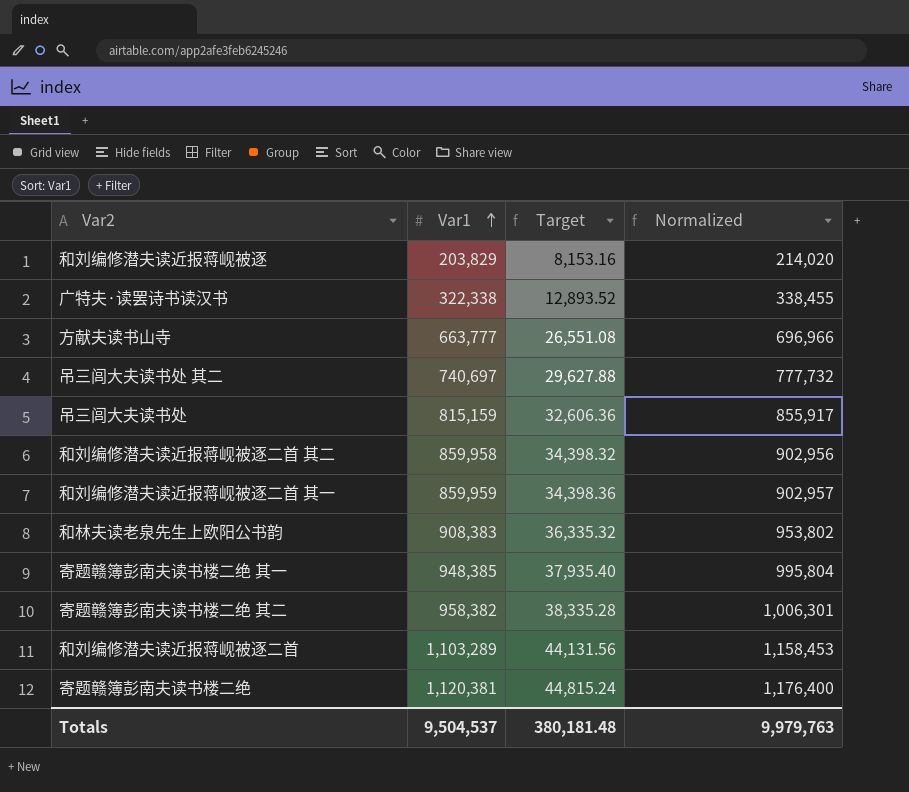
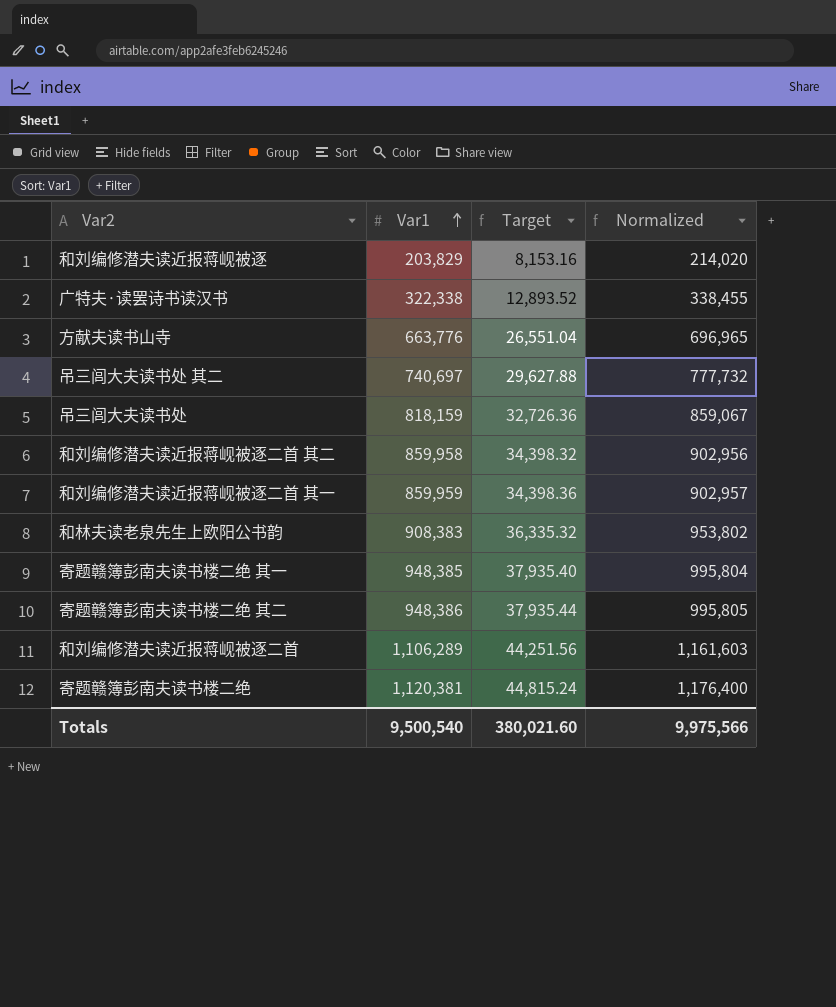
方献夫读书山寺 | Var1: 663,777 -> 663,776
方献夫读书山寺 | Target: 26,551.08 -> 26,551.04
方献夫读书山寺 | Normalized: 696,966 -> 696,965
吊三闾大夫读书处 | Var1: 815,159 -> 818,159
吊三闾大夫读书处 | Target: 32,606.36 -> 32,726.36
吊三闾大夫读书处 | Normalized: 855,917 -> 859,067
寄题赣簿彭南夫读书楼二绝 其二 | Var1: 958,382 -> 948,386
寄题赣簿彭南夫读书楼二绝 其二 | Target: 38,335.28 -> 37,935.44
寄题赣簿彭南夫读书楼二绝 其二 | Normalized: 1,006,301 -> 995,805
和刘编修潜夫读近报蒋岘被逐二首 | Var1: 1,103,289 -> 1,106,289
和刘编修潜夫读近报蒋岘被逐二首 | Target: 44,131.56 -> 44,251.56
和刘编修潜夫读近报蒋岘被逐二首 | Normalized: 1,158,453 -> 1,161,603
Totals | Var1: 9,504,537 -> 9,500,540
Totals | Target: 380,181.48 -> 380,021.60
Totals | Normalized: 9,979,763 -> 9,975,566

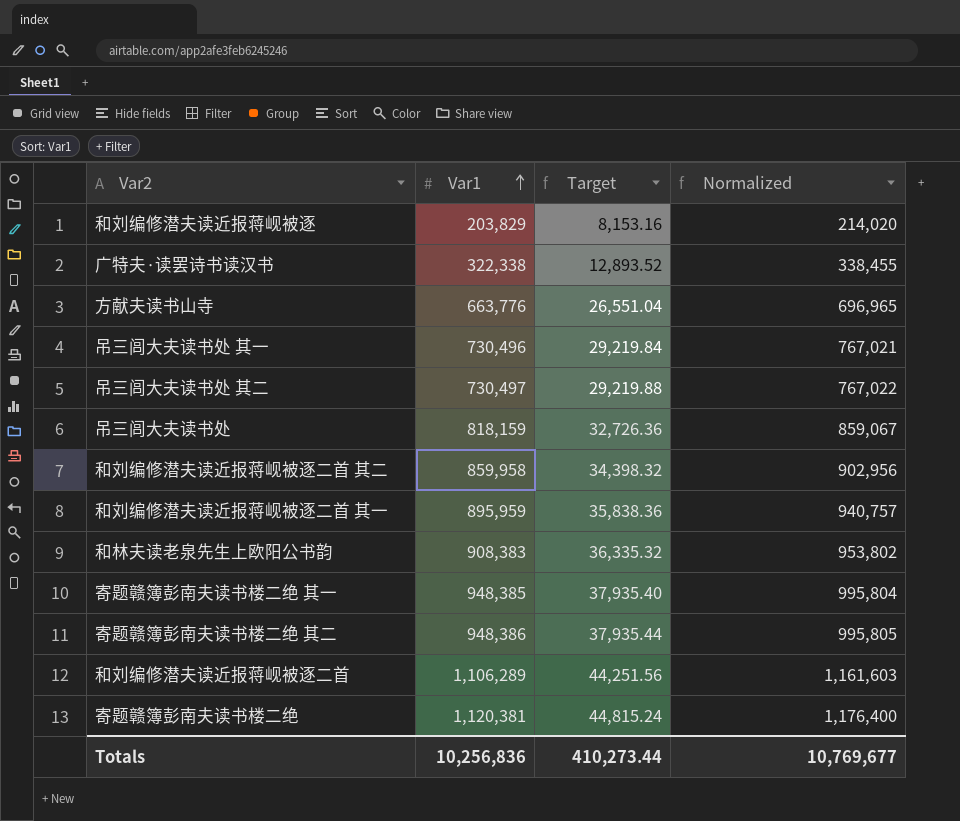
row 吊三闾大夫读书处 其一: none -> 730,496 | 29,219.84 | 767,021
吊三闾大夫读书处 其二 | Var1: 740,697 -> 730,497
吊三闾大夫读书处 其二 | Target: 29,627.88 -> 29,219.88
吊三闾大夫读书处 其二 | Normalized: 777,732 -> 767,022
和刘编修潜夫读近报蒋岘被逐二首 其一 | Var1: 859,959 -> 895,959
和刘编修潜夫读近报蒋岘被逐二首 其一 | Target: 34,398.36 -> 35,838.36
和刘编修潜夫读近报蒋岘被逐二首 其一 | Normalized: 902,957 -> 940,757
Totals | Var1: 9,500,540 -> 10,256,836
Totals | Target: 380,021.60 -> 410,273.44
Totals | Normalized: 9,975,566 -> 10,769,677

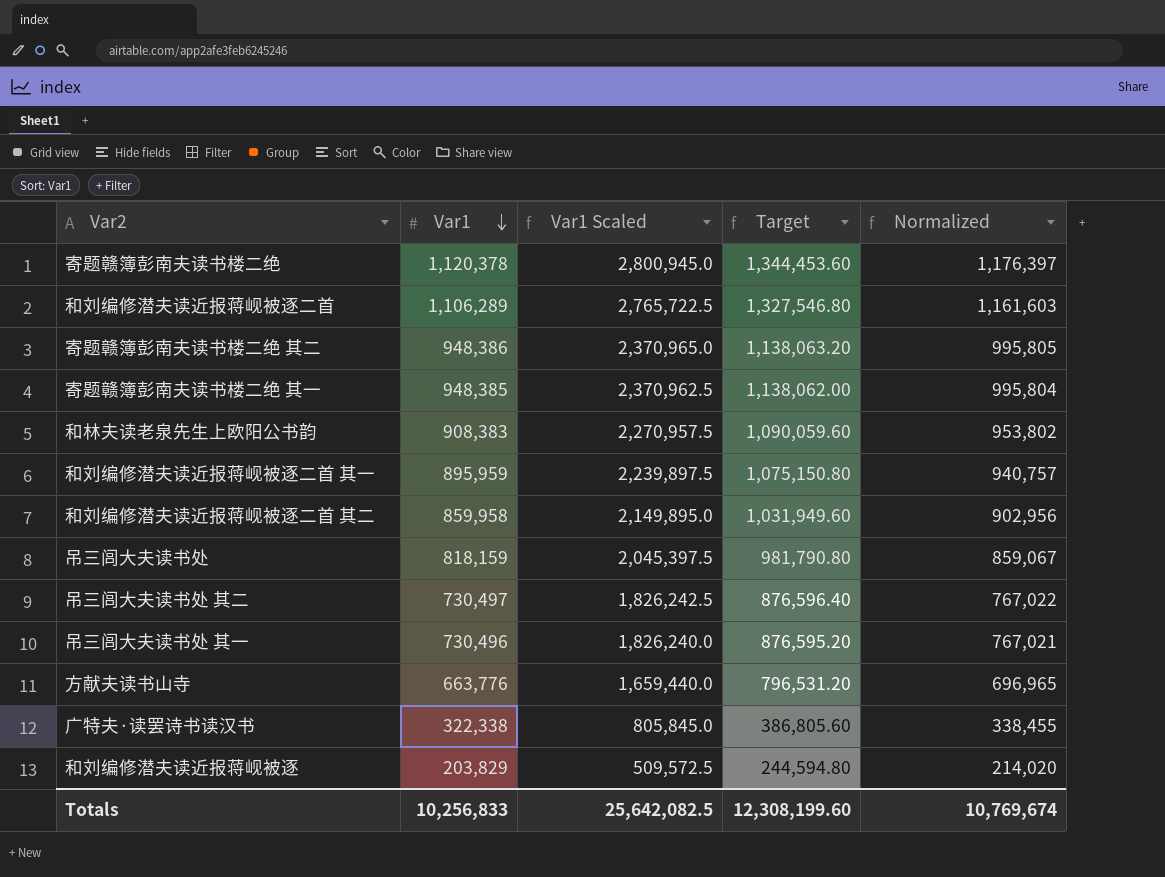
row order: Var1 ascending -> Var1 descending
column Var1 Scaled | formula: none -> [Var1] * 2.5
column Target | formula: [Var1] * 0.04 -> [Var1] * 1.2
寄题赣簿彭南夫读书楼二绝 | Var1: 1,120,381 -> 1,120,378
寄题赣簿彭南夫读书楼二绝 | Normalized: 1,176,400 -> 1,176,397
Totals | Var1: 10,256,836 -> 10,256,833
Totals | Target: 410,273.44 -> 12,308,199.60
Totals | Normalized: 10,769,677 -> 10,769,674

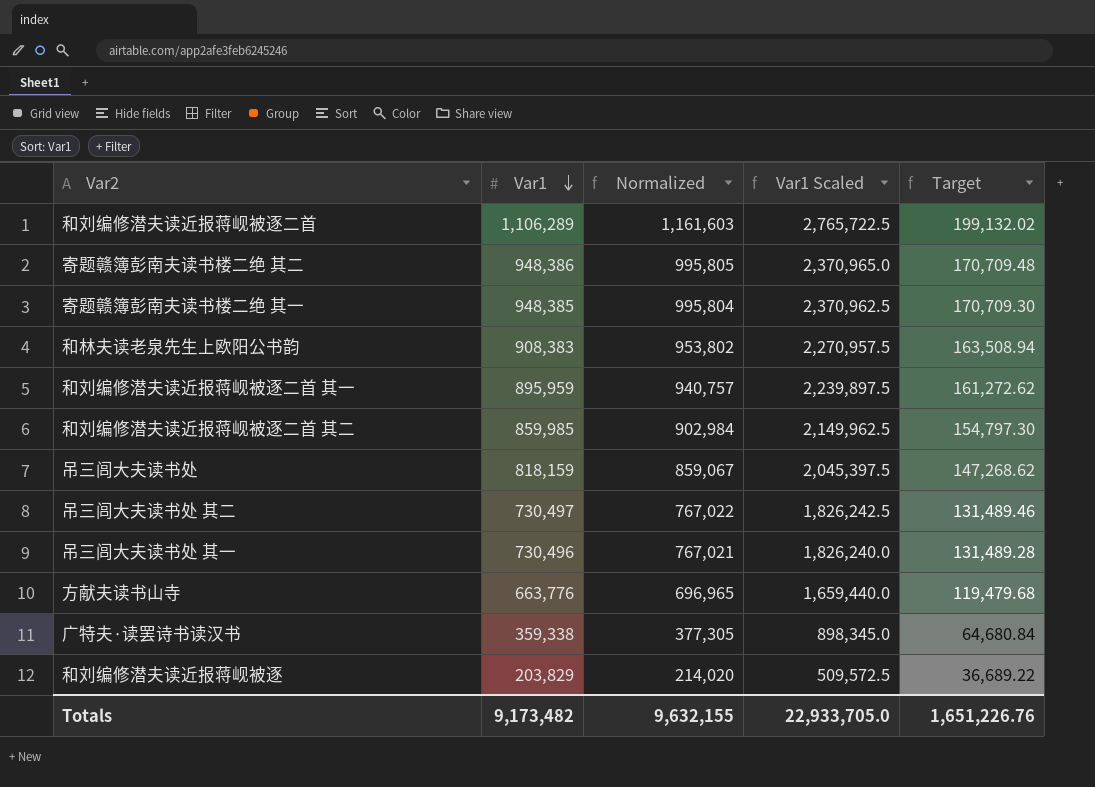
column Normalized | position: 5 -> 3
column Target | formula: [Var1] * 1.2 -> [Var1] * 0.18
row 寄题赣簿彭南夫读书楼二绝: 1,120,378 | 2,800,945.0 | 1,344,453.60 | 1,176,397 -> none
和刘编修潜夫读近报蒋岘被逐二首 其二 | Var1: 859,958 -> 859,985
和刘编修潜夫读近报蒋岘被逐二首 其二 | Normalized: 902,956 -> 902,984
和刘编修潜夫读近报蒋岘被逐二首 其二 | Var1 Scaled: 2,149,895.0 -> 2,149,962.5
广特夫·读罢诗书读汉书 | Var1: 322,338 -> 359,338
广特夫·读罢诗书读汉书 | Normalized: 338,455 -> 377,305
广特夫·读罢诗书读汉书 | Var1 Scaled: 805,845.0 -> 898,345.0
Totals | Var1: 10,256,833 -> 9,173,482
Totals | Normalized: 10,769,674 -> 9,632,155
Totals | Var1 Scaled: 25,642,082.5 -> 22,933,705.0
Totals | Target: 12,308,199.60 -> 1,651,226.76

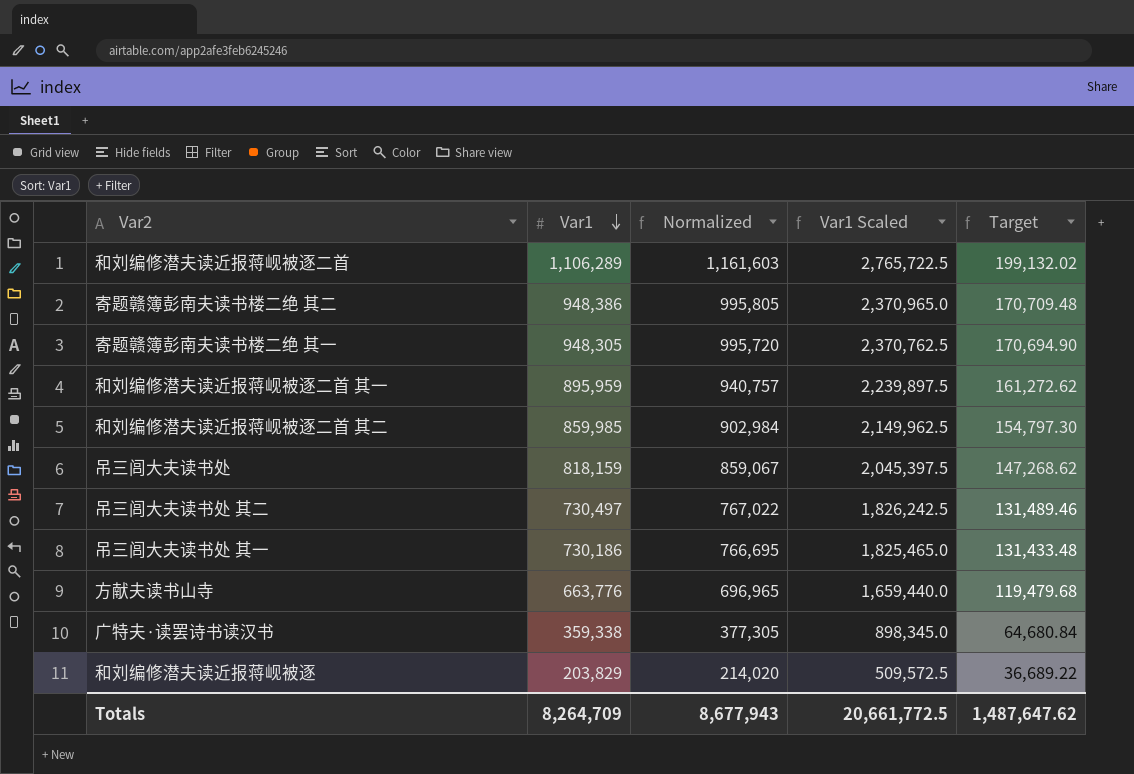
row 和林夫读老泉先生上欧阳公书韵: 908,383 | 953,802 | 2,270,957.5 | 163,508.94 -> none
寄题赣簿彭南夫读书楼二绝 其一 | Var1: 948,385 -> 948,305
寄题赣簿彭南夫读书楼二绝 其一 | Normalized: 995,804 -> 995,720
寄题赣簿彭南夫读书楼二绝 其一 | Var1 Scaled: 2,370,962.5 -> 2,370,762.5
寄题赣簿彭南夫读书楼二绝 其一 | Target: 170,709.30 -> 170,694.90
吊三闾大夫读书处 其一 | Var1: 730,496 -> 730,186
吊三闾大夫读书处 其一 | Normalized: 767,021 -> 766,695
吊三闾大夫读书处 其一 | Var1 Scaled: 1,826,240.0 -> 1,825,465.0
吊三闾大夫读书处 其一 | Target: 131,489.28 -> 131,433.48
Totals | Var1: 9,173,482 -> 8,264,709
Totals | Normalized: 9,632,155 -> 8,677,943
Totals | Var1 Scaled: 22,933,705.0 -> 20,661,772.5
Totals | Target: 1,651,226.76 -> 1,487,647.62

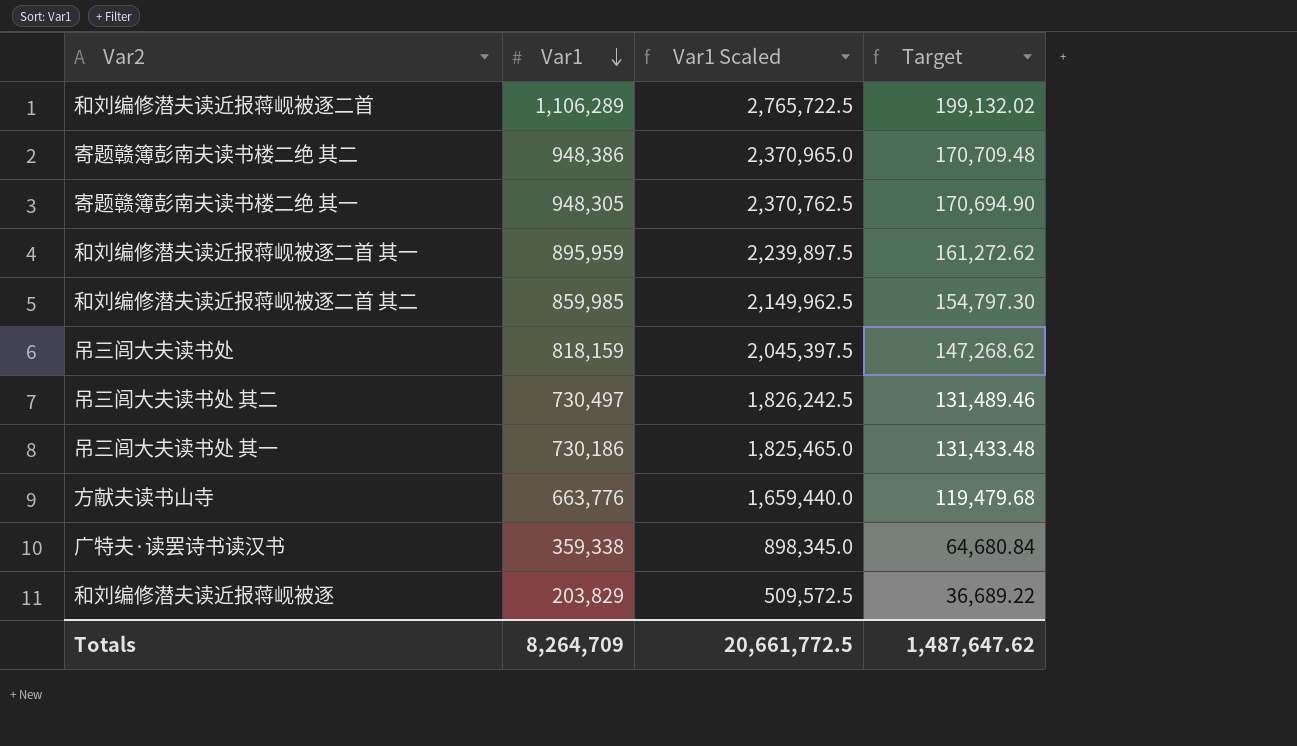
column Normalized | formula: [Var1] * 1.05 -> none

